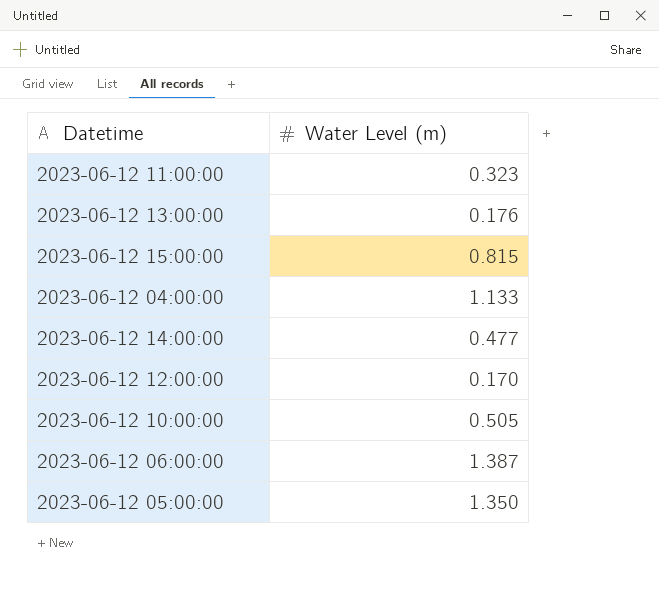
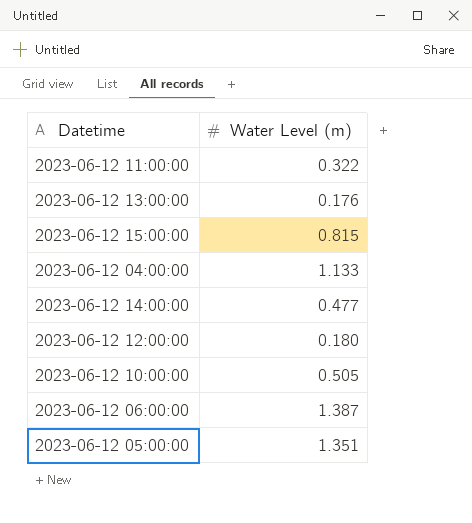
2023-06-12 11:00:00 | Water Level (m): 0.323 -> 0.322
2023-06-12 12:00:00 | Water Level (m): 0.170 -> 0.180
2023-06-12 05:00:00 | Water Level (m): 1.350 -> 1.351

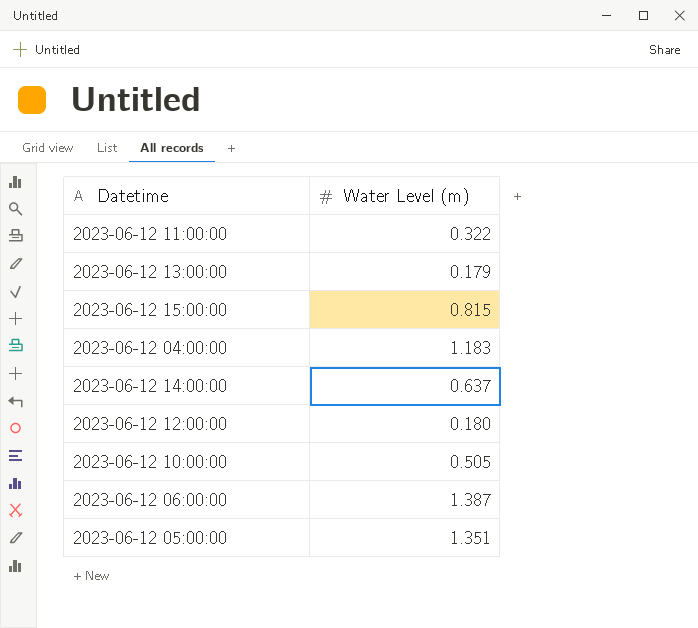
2023-06-12 13:00:00 | Water Level (m): 0.176 -> 0.179
2023-06-12 04:00:00 | Water Level (m): 1.133 -> 1.183
2023-06-12 14:00:00 | Water Level (m): 0.477 -> 0.637

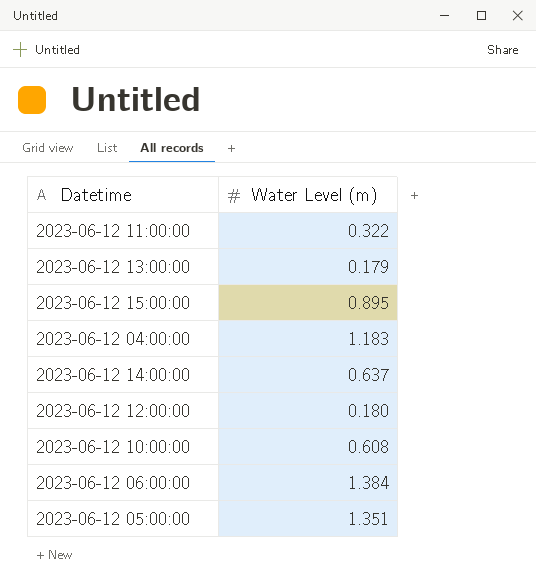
2023-06-12 15:00:00 | Water Level (m): 0.815 -> 0.895
2023-06-12 10:00:00 | Water Level (m): 0.505 -> 0.608
2023-06-12 06:00:00 | Water Level (m): 1.387 -> 1.384

